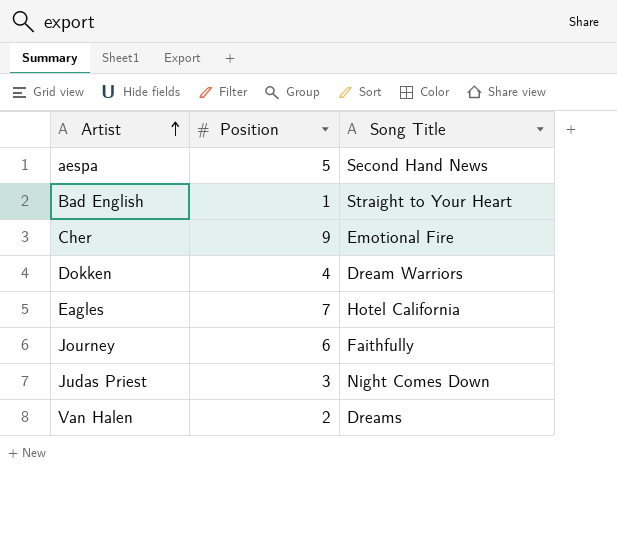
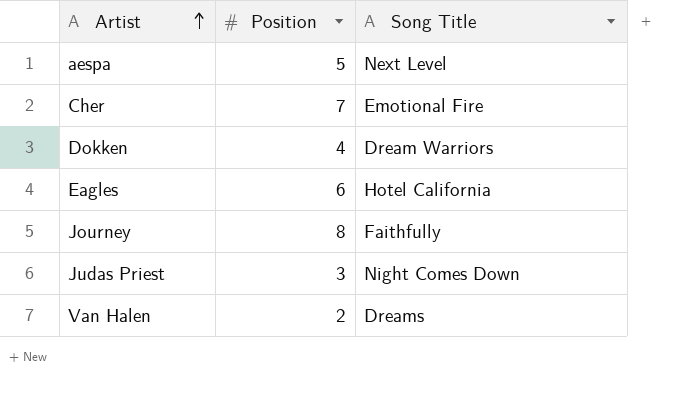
row Bad English: 1 | Straight to Your Heart -> none
aespa | Song Title: Second Hand News -> Next Level
Cher | Position: 9 -> 7
Eagles | Position: 7 -> 6
Journey | Position: 6 -> 8

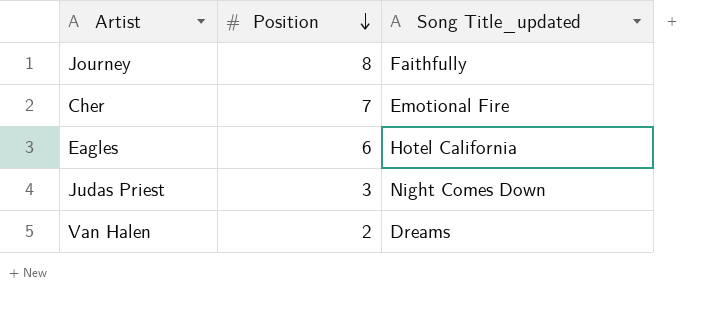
row order: Artist ascending -> Position descending
column name: Song Title -> Song Title_updated
row aespa: 5 | Next Level -> none
row Dokken: 4 | Dream Warriors -> none

